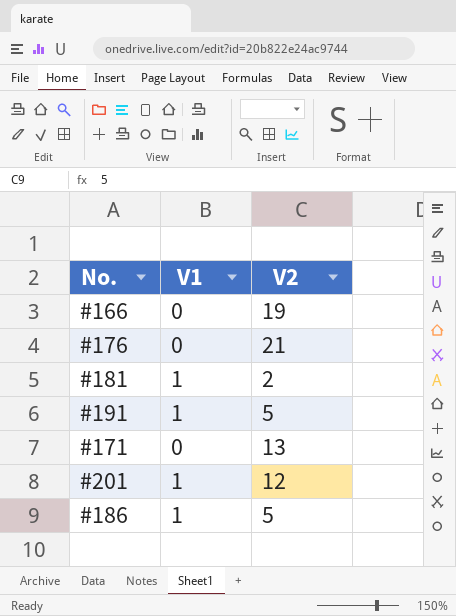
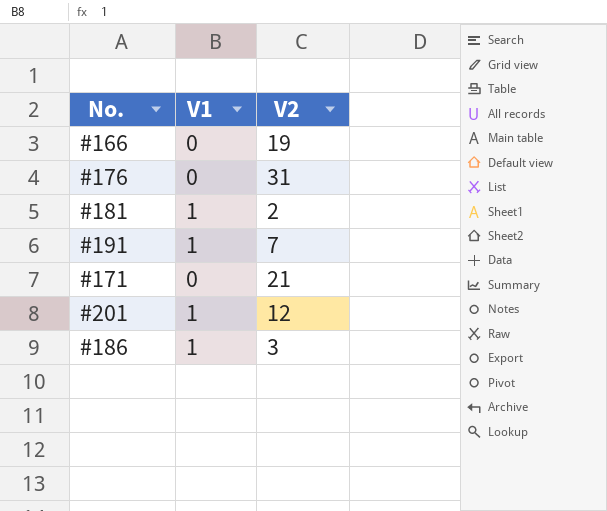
#176 | V2: 21 -> 31
#191 | V2: 5 -> 7
#171 | V2: 13 -> 21
#186 | V2: 5 -> 3

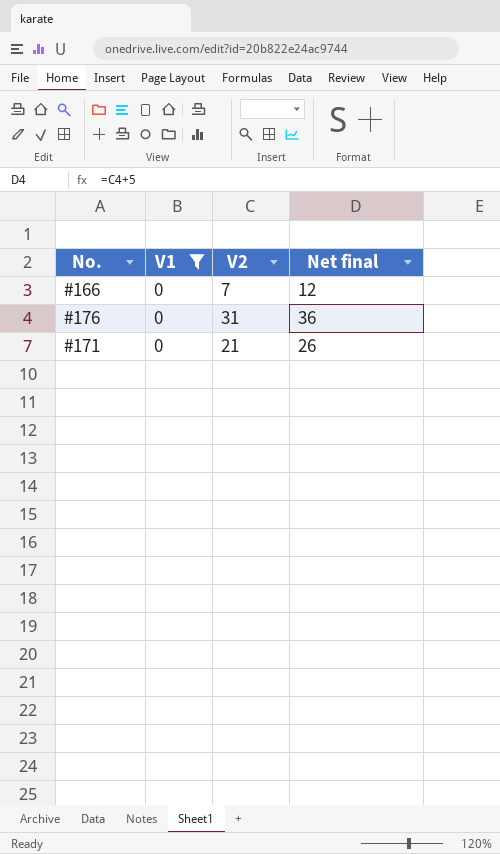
filter: none -> V1 = 0
column Net final | formula: none -> [V2] + 5
#166 | V2: 19 -> 7

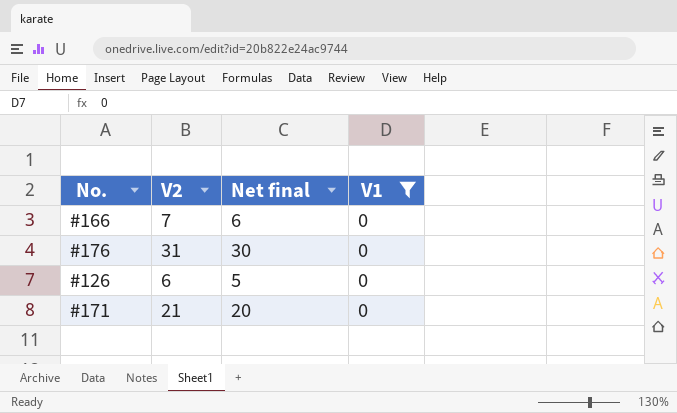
column Net final | formula: [V2] + 5 -> [V2] - 1
column V1 | position: 2 -> 4
row #126: none -> 6 | 5 | 0

